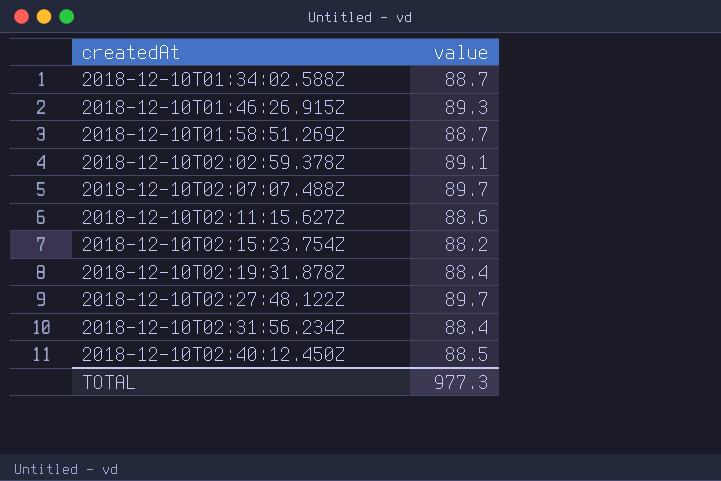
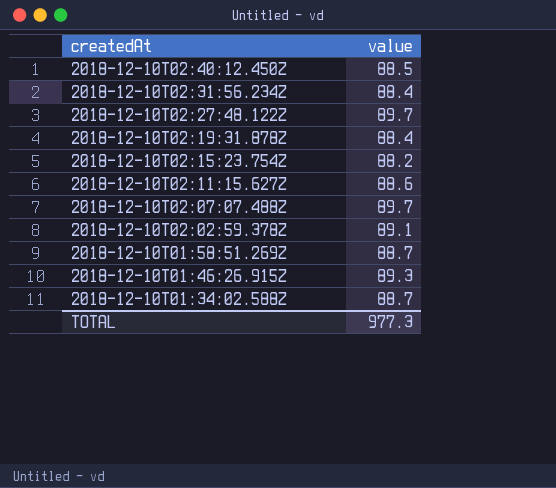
row order: createdAt ascending -> createdAt descending

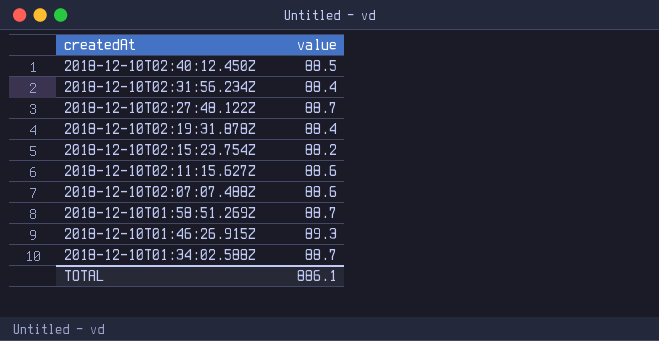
row 2018-12-10T02:02:59.378Z: 89.1 -> none
2018-12-10T02:27:48.122Z | value: 89.7 -> 88.7
2018-12-10T02:07:07.488Z | value: 89.7 -> 88.6
TOTAL | value: 977.3 -> 886.1

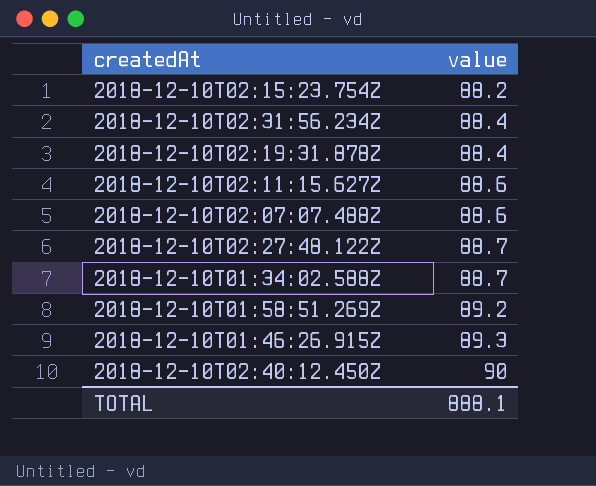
row order: createdAt descending -> value ascending
2018-12-10T01:58:51.269Z | value: 88.7 -> 89.2
2018-12-10T02:40:12.450Z | value: 88.5 -> 90
TOTAL | value: 886.1 -> 888.1

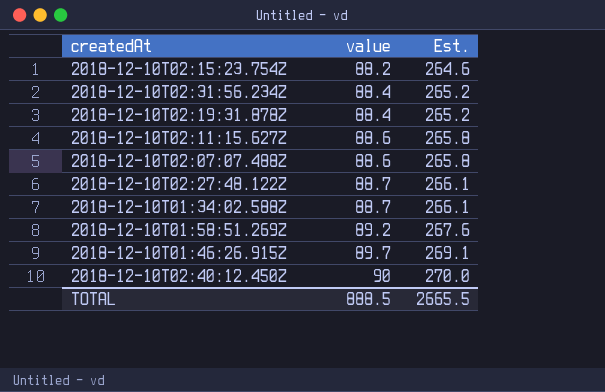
column Est. | formula: none -> [value] * 3
2018-12-10T01:46:26.915Z | value: 89.3 -> 89.7
TOTAL | value: 888.1 -> 888.5

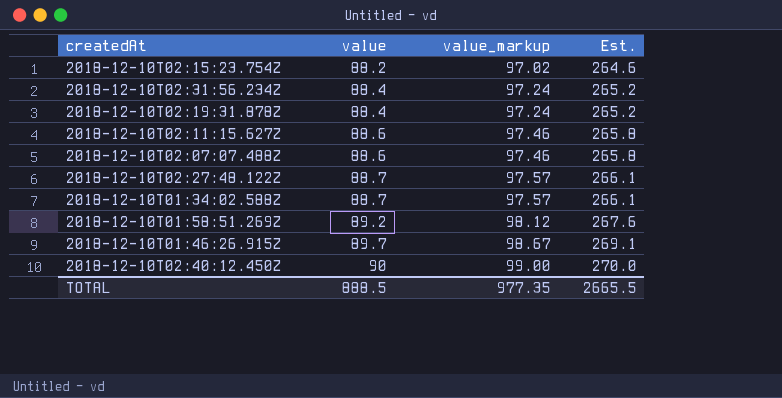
column value_markup | formula: none -> [value] * 1.1

